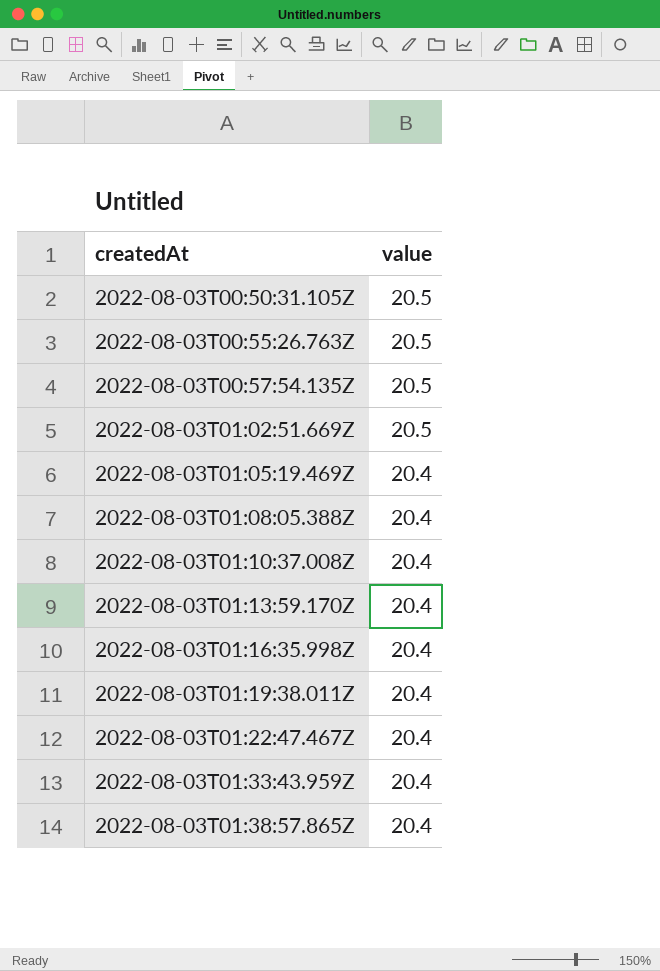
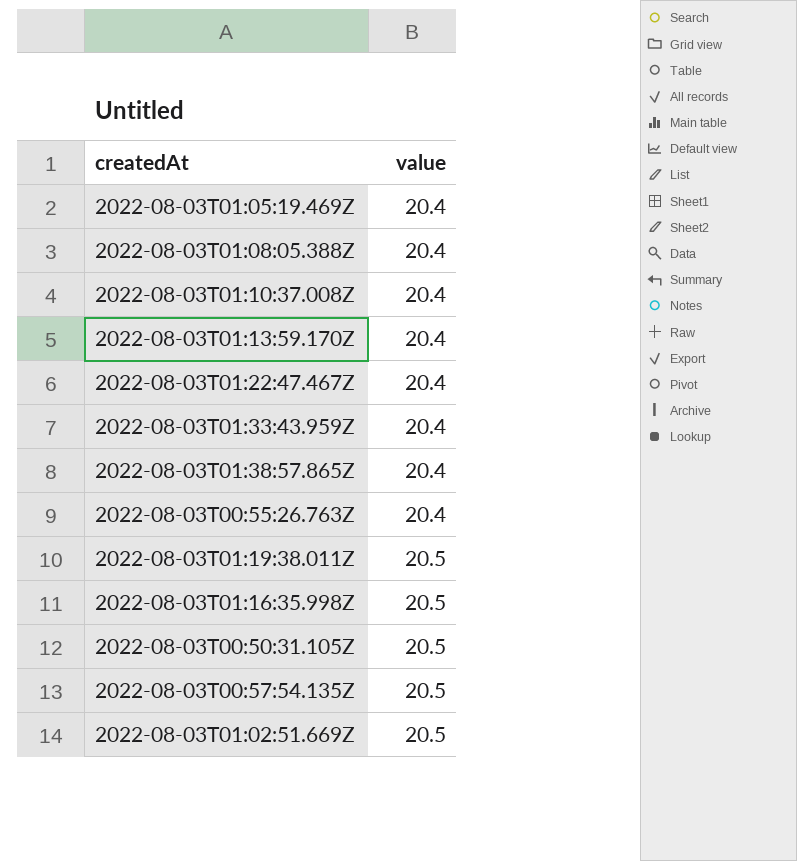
row order: createdAt ascending -> value ascending
2022-08-03T00:55:26.763Z | value: 20.5 -> 20.4
2022-08-03T01:19:38.011Z | value: 20.4 -> 20.5
2022-08-03T01:16:35.998Z | value: 20.4 -> 20.5

